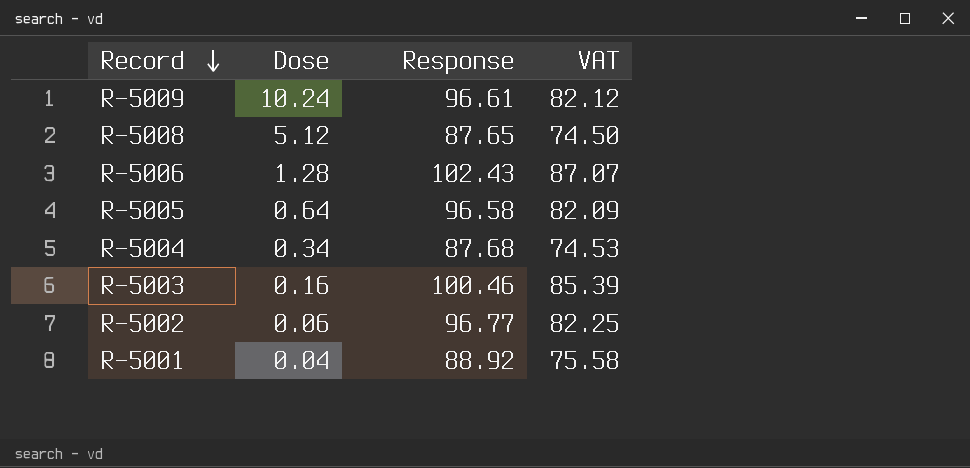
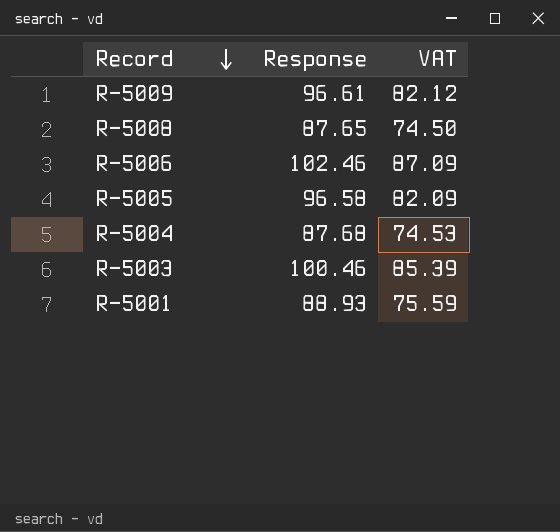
column Dose | position: 2 -> none
row R-5002: 0.06 | 96.77 | 82.25 -> none
R-5006 | Response: 102.43 -> 102.46
R-5006 | VAT: 87.07 -> 87.09
R-5001 | Response: 88.92 -> 88.93
R-5001 | VAT: 75.58 -> 75.59

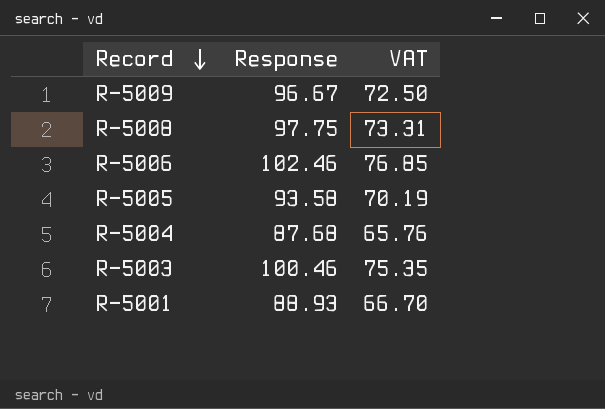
column VAT | formula: [Response] * 0.85 -> [Response] * 0.75
R-5009 | Response: 96.61 -> 96.67
R-5008 | Response: 87.65 -> 97.75
R-5005 | Response: 96.58 -> 93.58

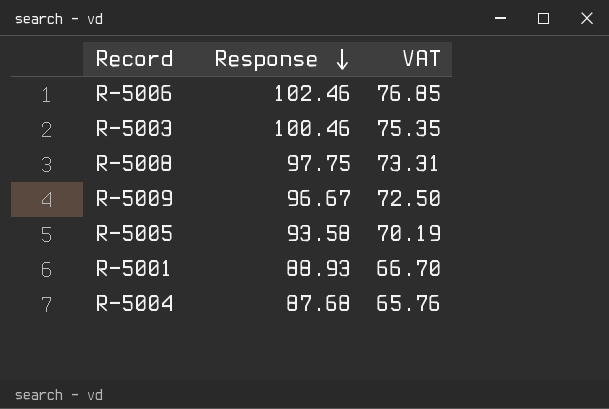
row order: Record descending -> Response descending

